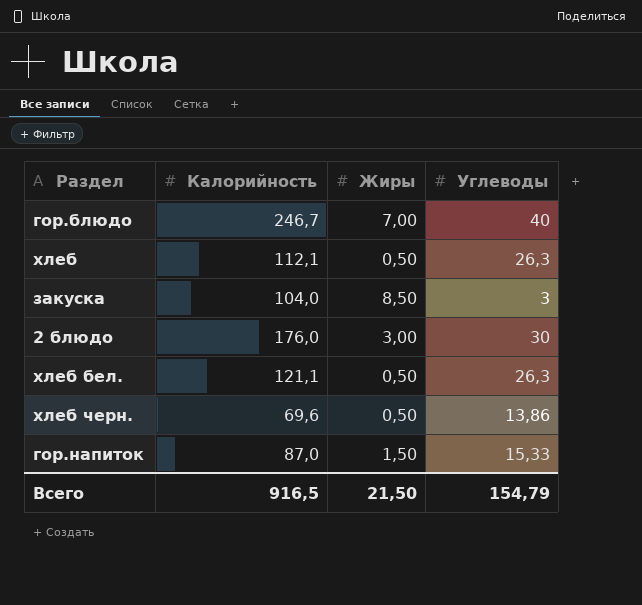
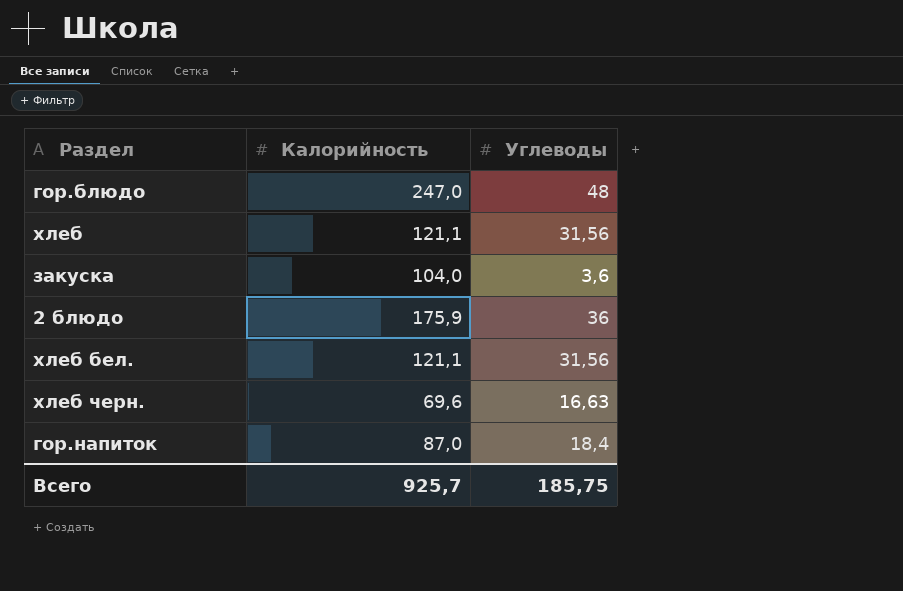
column Жиры | position: 3 -> none
гор.блюдо | Калорийность: 246,7 -> 247,0
гор.блюдо | Углеводы: 40 -> 48
хлеб | Калорийность: 112,1 -> 121,1
хлеб | Углеводы: 26,3 -> 31,56
закуска | Углеводы: 3 -> 3,6
2 блюдо | Калорийность: 176,0 -> 175,9
2 блюдо | Углеводы: 30 -> 36
хлеб бел. | Углеводы: 26,3 -> 31,56
хлеб черн. | Углеводы: 13,86 -> 16,63
гор.напиток | Углеводы: 15,33 -> 18,4
Всего | Калорийность: 916,5 -> 925,7
Всего | Углеводы: 154,79 -> 185,75

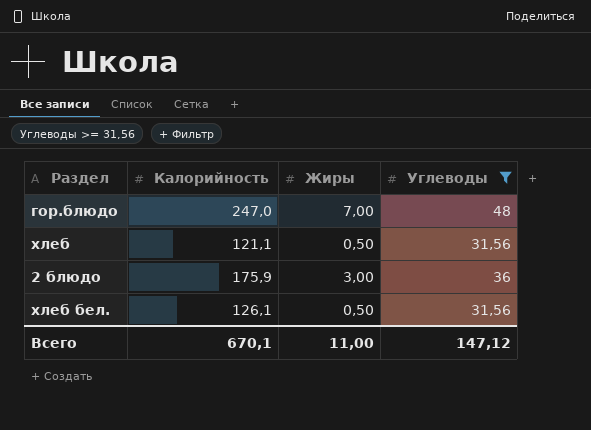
filter: none -> Углеводы >= 31,56
column Жиры | position: none -> 3
хлеб бел. | Калорийность: 121,1 -> 126,1
Всего | Калорийность: 925,7 -> 670,1
Всего | Углеводы: 185,75 -> 147,12

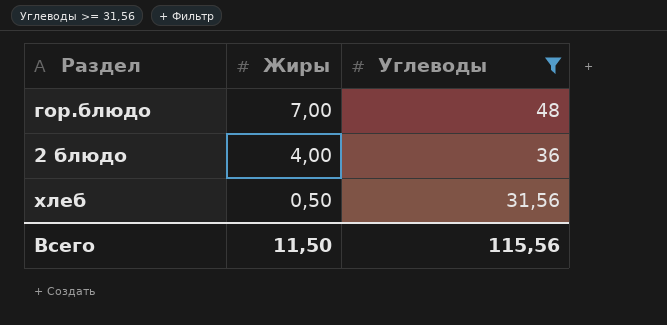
row order: none -> Жиры descending
column Калорийность | position: 2 -> none
row хлеб бел.: 126,1 | 0,50 | 31,56 -> none
2 блюдо | Жиры: 3,00 -> 4,00
Всего | Жиры: 11,00 -> 11,50
Всего | Углеводы: 147,12 -> 115,56

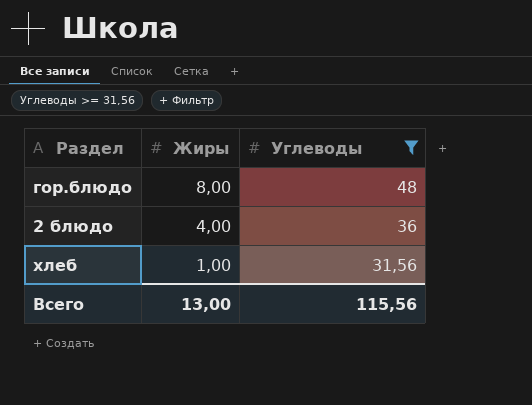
гор.блюдо | Жиры: 7,00 -> 8,00
хлеб | Жиры: 0,50 -> 1,00
Всего | Жиры: 11,50 -> 13,00

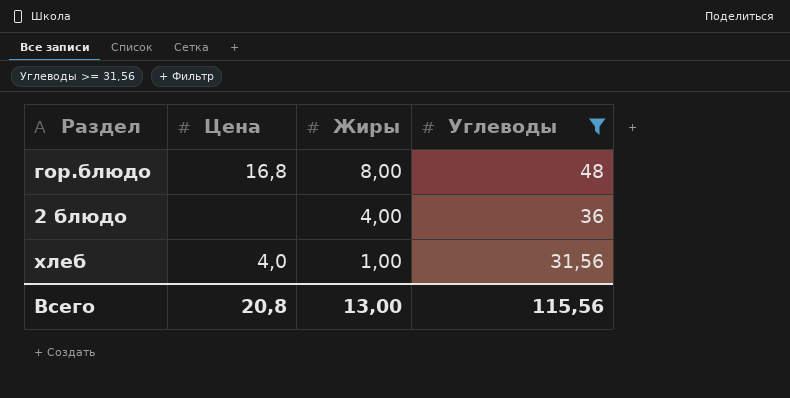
column Цена | position: none -> 2

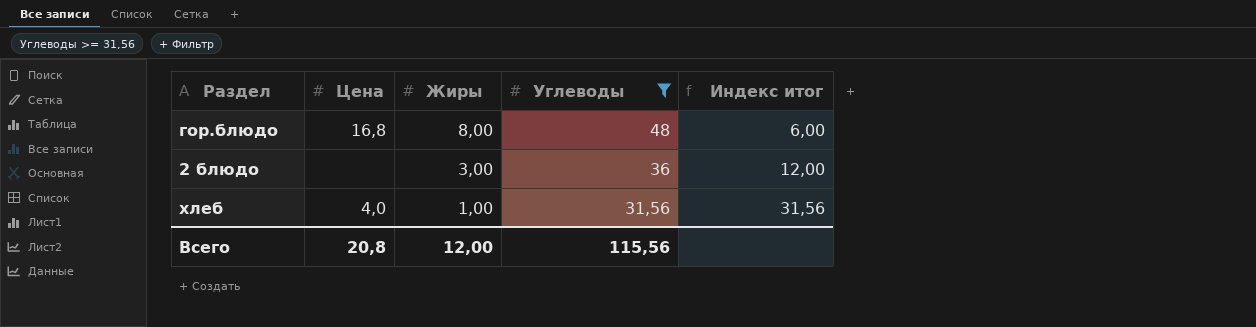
column Индекс итог | formula: none -> [Углеводы] / [Жиры]
2 блюдо | Жиры: 4,00 -> 3,00
Всего | Жиры: 13,00 -> 12,00

